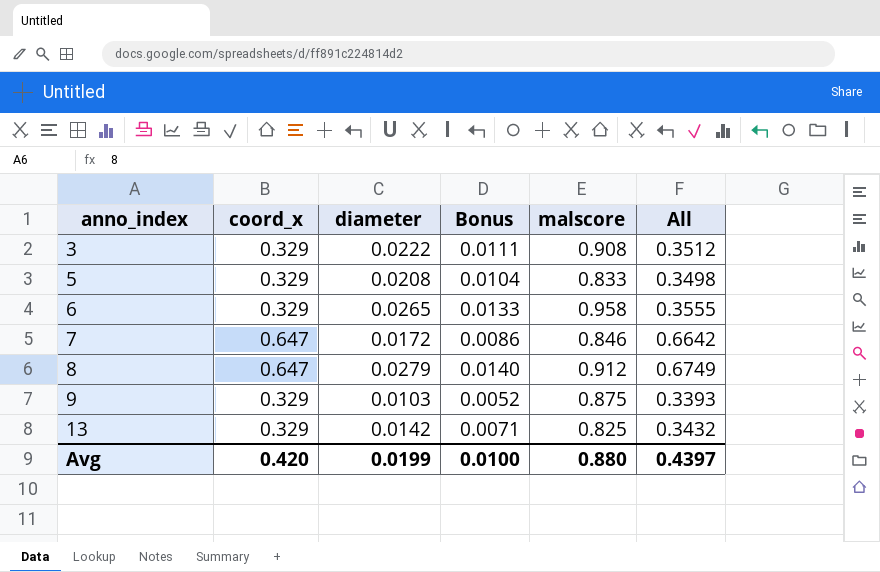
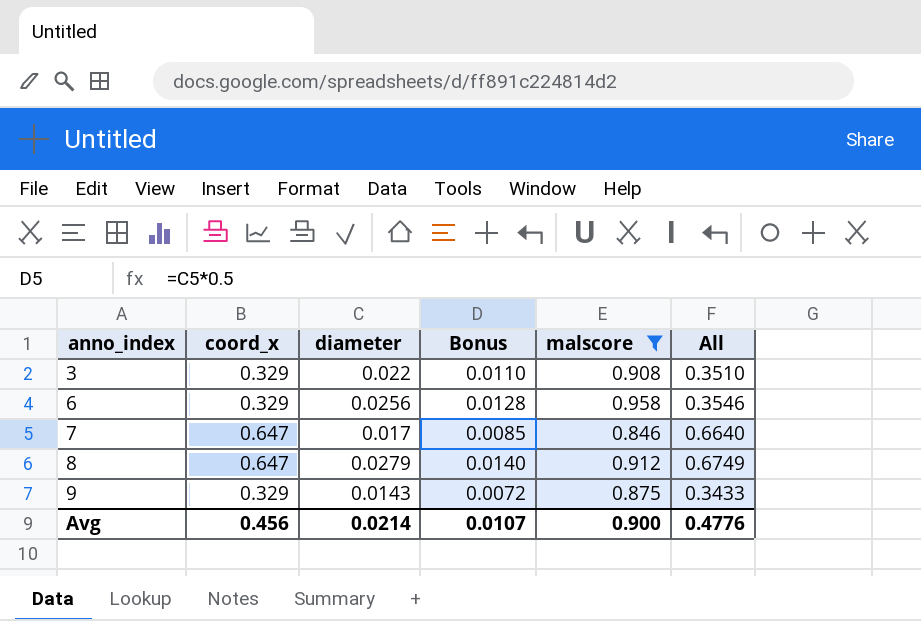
filter: none -> malscore >= 0.846
3 | diameter: 0.0222 -> 0.022
3 | Bonus: 0.0111 -> 0.0110
3 | All: 0.3512 -> 0.3510
6 | diameter: 0.0265 -> 0.0256
6 | Bonus: 0.0133 -> 0.0128
6 | All: 0.3555 -> 0.3546
7 | diameter: 0.0172 -> 0.017
7 | Bonus: 0.0086 -> 0.0085
7 | All: 0.6642 -> 0.6640
9 | diameter: 0.0103 -> 0.0143
9 | Bonus: 0.0052 -> 0.0072
9 | All: 0.3393 -> 0.3433
Avg | coord_x: 0.420 -> 0.456
Avg | diameter: 0.0199 -> 0.0214
Avg | Bonus: 0.0100 -> 0.0107
Avg | malscore: 0.880 -> 0.900
Avg | All: 0.4397 -> 0.4776

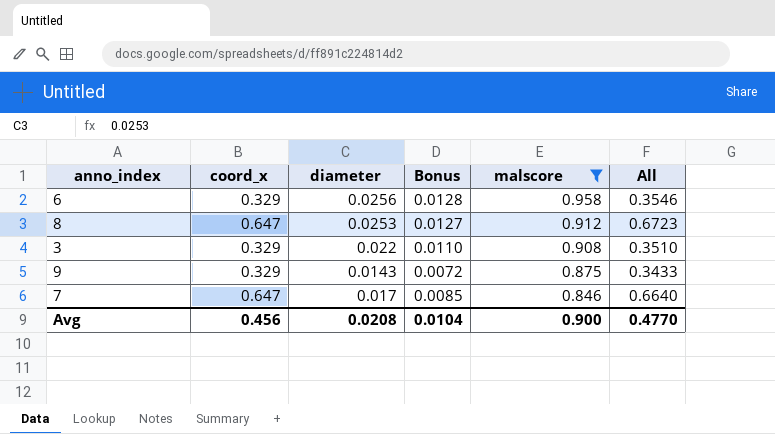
row order: anno_index ascending -> malscore descending
8 | diameter: 0.0279 -> 0.0253
8 | Bonus: 0.0140 -> 0.0127
8 | All: 0.6749 -> 0.6723
Avg | diameter: 0.0214 -> 0.0208
Avg | Bonus: 0.0107 -> 0.0104
Avg | All: 0.4776 -> 0.4770

